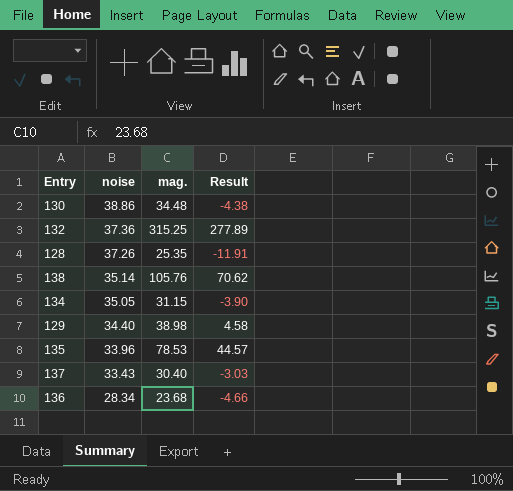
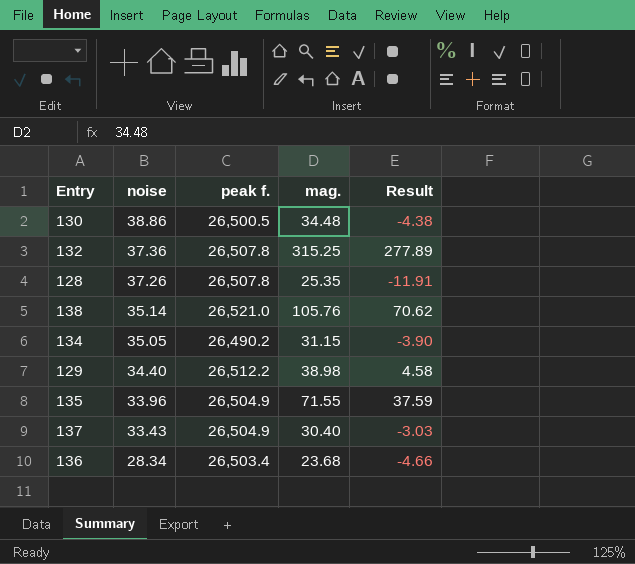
column peak f. | position: none -> 3
135 | mag.: 78.53 -> 71.55
135 | Result: 44.57 -> 37.59

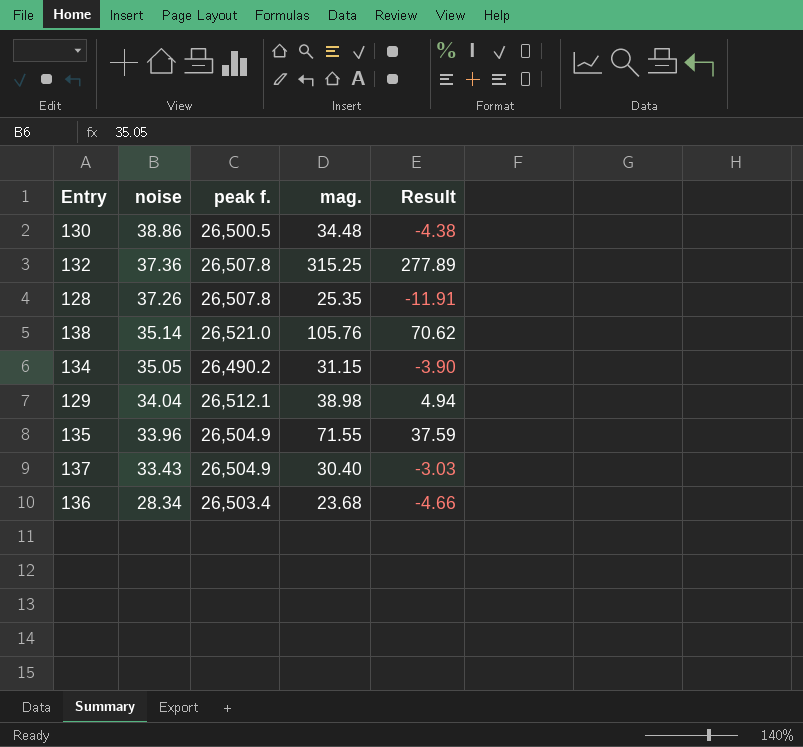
129 | noise: 34.40 -> 34.04
129 | peak f.: 26,512.2 -> 26,512.1
129 | Result: 4.58 -> 4.94

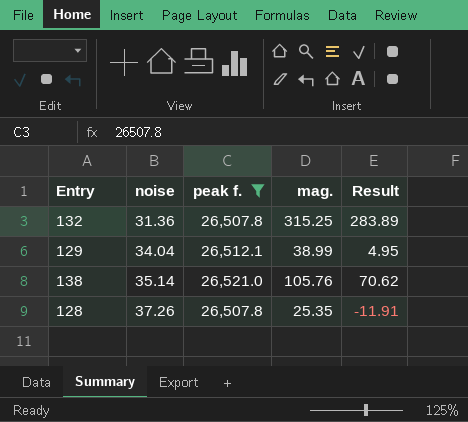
filter: none -> peak f. >= 26,507.8
row order: noise descending -> noise ascending
132 | noise: 37.36 -> 31.36
132 | Result: 277.89 -> 283.89
129 | mag.: 38.98 -> 38.99
129 | Result: 4.94 -> 4.95

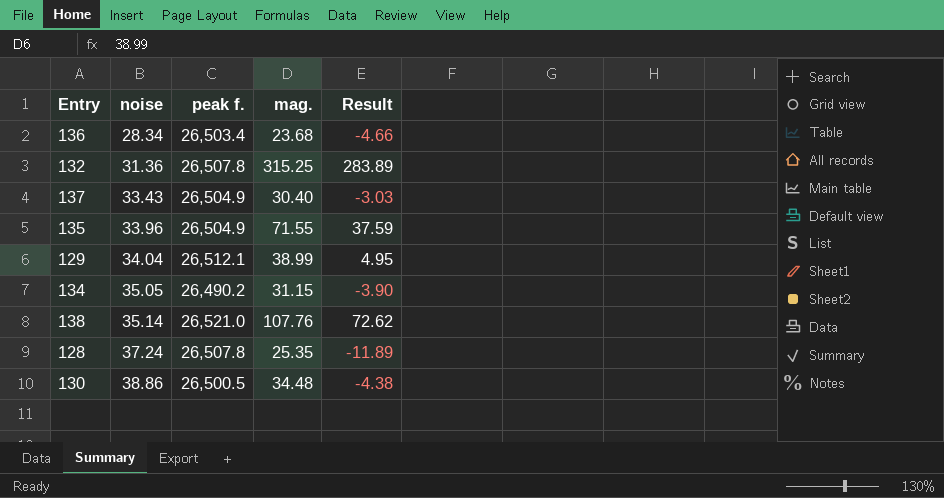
filter: peak f. >= 26,507.8 -> none
138 | mag.: 105.76 -> 107.76
138 | Result: 70.62 -> 72.62
128 | noise: 37.26 -> 37.24
128 | Result: -11.91 -> -11.89

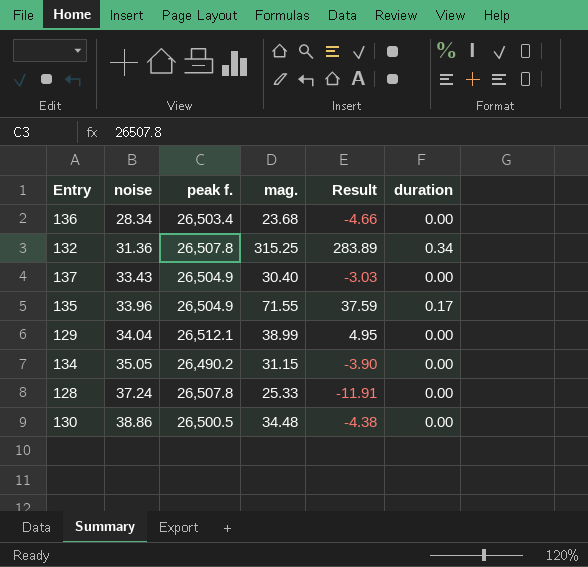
column duration | position: none -> 6
row 138: 35.14 | 26,521.0 | 107.76 | 72.62 -> none
128 | mag.: 25.35 -> 25.33
128 | Result: -11.89 -> -11.91

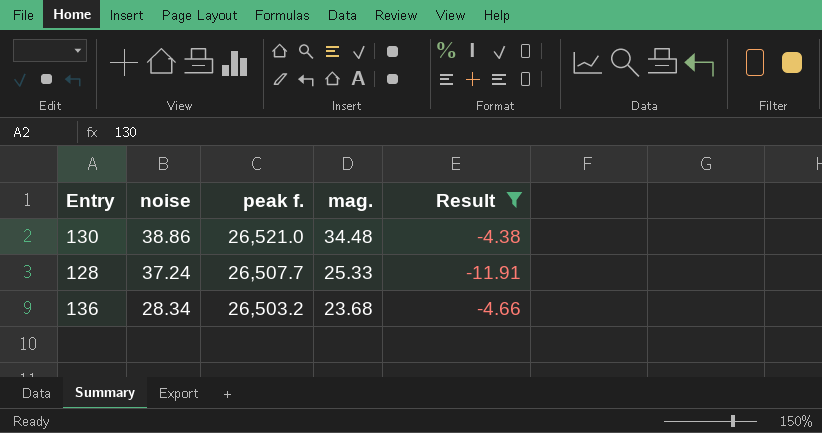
filter: none -> Result <= -4.38
row order: noise ascending -> noise descending
column duration | position: 6 -> none
130 | peak f.: 26,500.5 -> 26,521.0
128 | peak f.: 26,507.8 -> 26,507.7
136 | peak f.: 26,503.4 -> 26,503.2

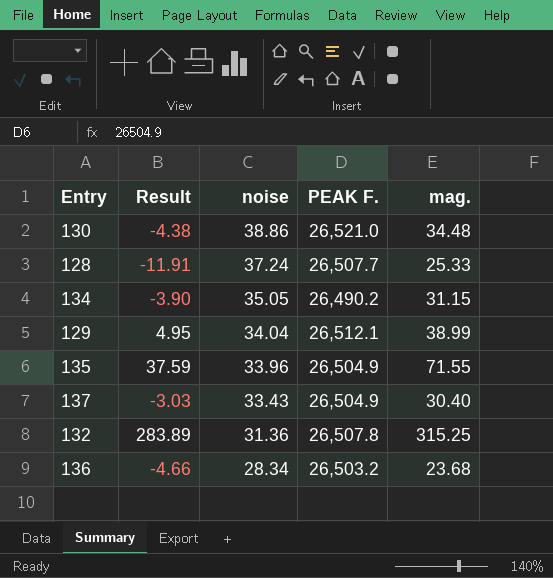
filter: Result <= -4.38 -> none
column Result | position: 5 -> 2
column name: peak f. -> PEAK F.

